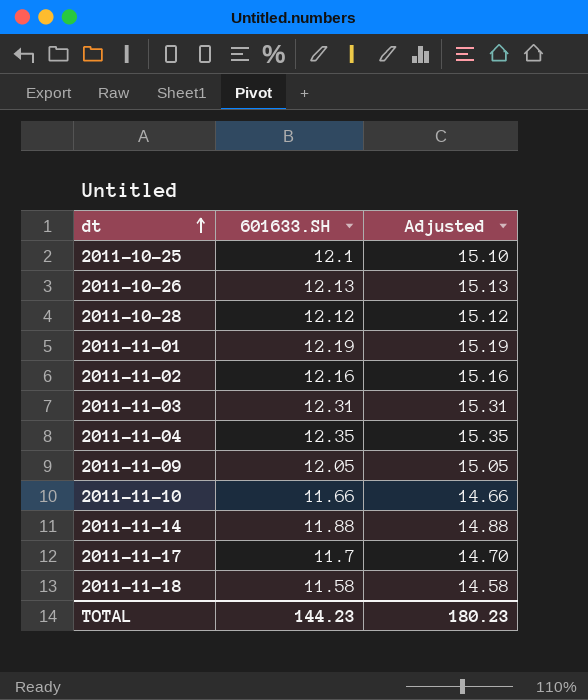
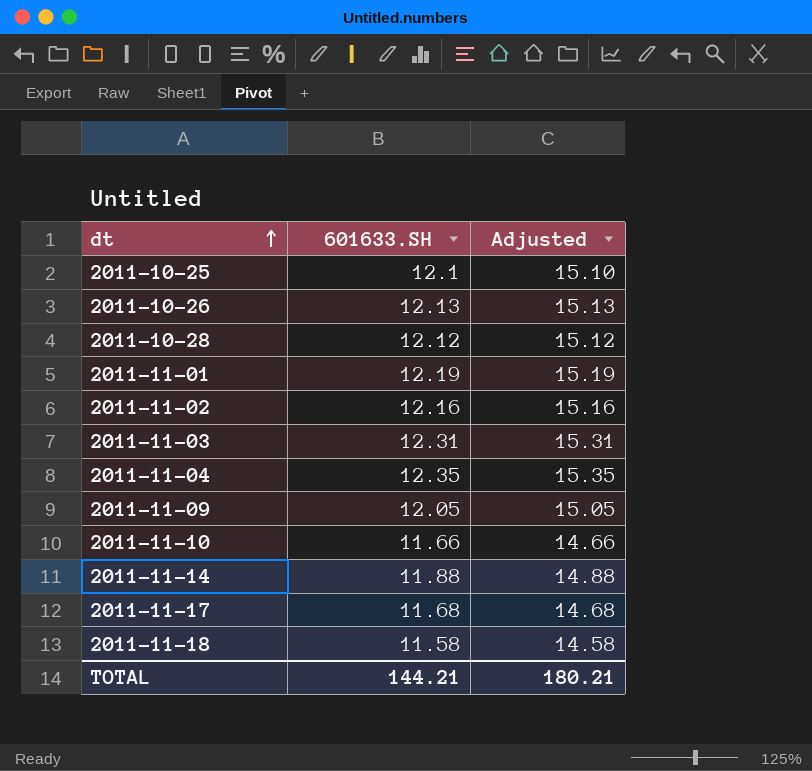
2011-11-17 | 601633.SH: 11.7 -> 11.68
2011-11-17 | Adjusted: 14.70 -> 14.68
TOTAL | 601633.SH: 144.23 -> 144.21
TOTAL | Adjusted: 180.23 -> 180.21

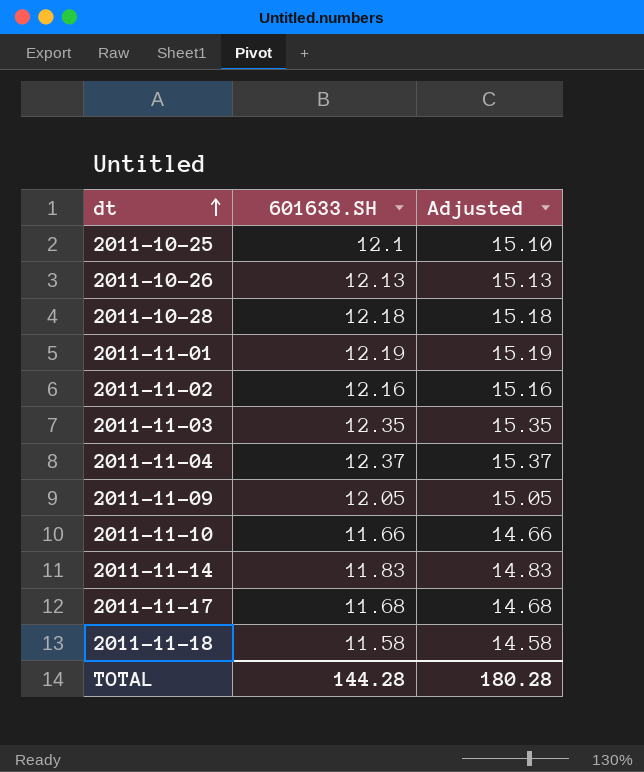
2011-10-28 | 601633.SH: 12.12 -> 12.18
2011-10-28 | Adjusted: 15.12 -> 15.18
2011-11-03 | 601633.SH: 12.31 -> 12.35
2011-11-03 | Adjusted: 15.31 -> 15.35
2011-11-04 | 601633.SH: 12.35 -> 12.37
2011-11-04 | Adjusted: 15.35 -> 15.37
2011-11-14 | 601633.SH: 11.88 -> 11.83
2011-11-14 | Adjusted: 14.88 -> 14.83
TOTAL | 601633.SH: 144.21 -> 144.28
TOTAL | Adjusted: 180.21 -> 180.28

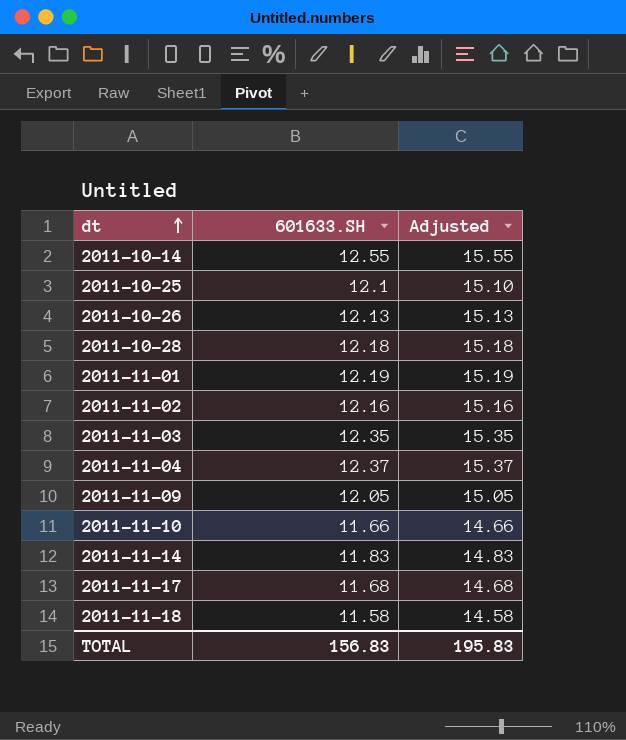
row 2011-10-14: none -> 12.55 | 15.55
TOTAL | 601633.SH: 144.28 -> 156.83
TOTAL | Adjusted: 180.28 -> 195.83

